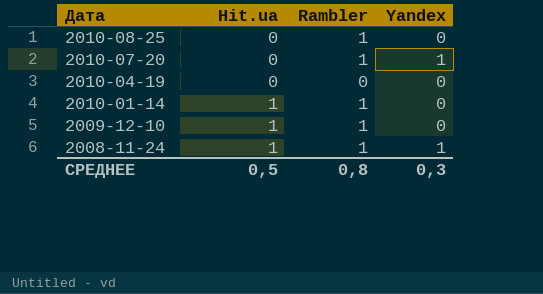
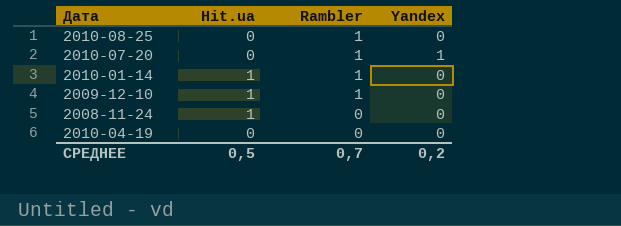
row order: Дата descending -> Rambler descending
2008-11-24 | Rambler: 1 -> 0
2008-11-24 | Yandex: 1 -> 0
СРЕДНЕЕ | Rambler: 0,8 -> 0,7
СРЕДНЕЕ | Yandex: 0,3 -> 0,2

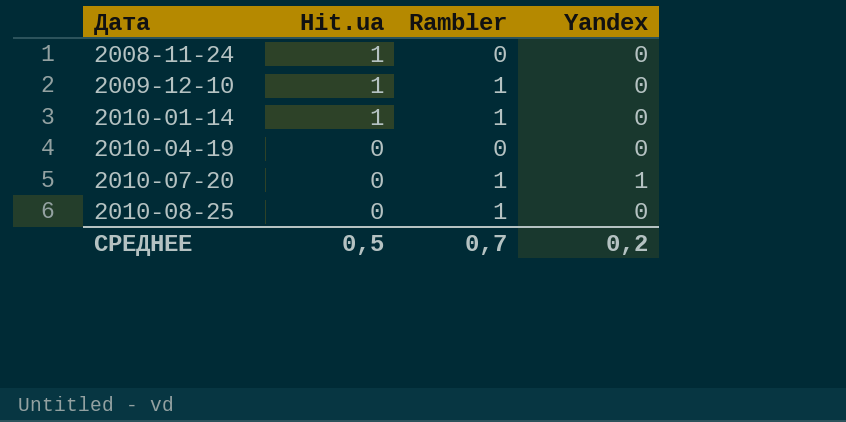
row order: Rambler descending -> Дата ascending

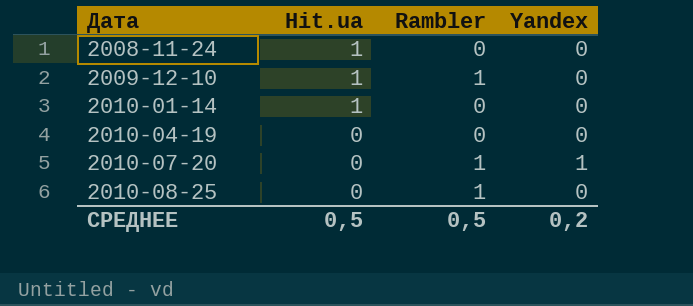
2010-01-14 | Rambler: 1 -> 0
СРЕДНЕЕ | Rambler: 0,7 -> 0,5

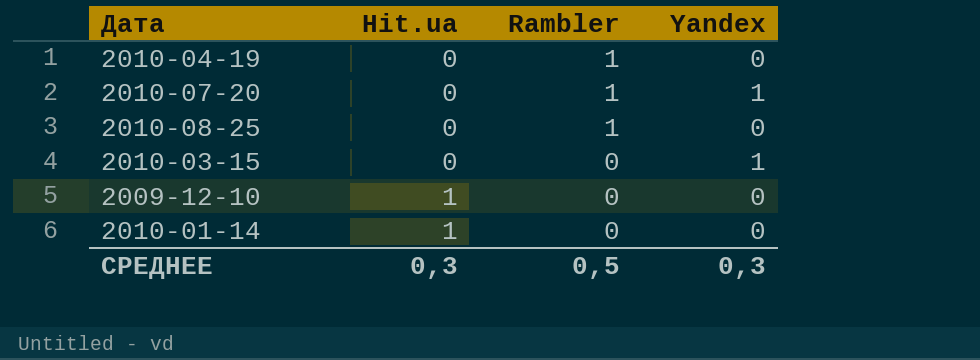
row order: Дата ascending -> Hit.ua ascending
row 2008-11-24: 1 | 0 | 0 -> none
2010-04-19 | Rambler: 0 -> 1
row 2010-03-15: none -> 0 | 0 | 1
2009-12-10 | Rambler: 1 -> 0
СРЕДНЕЕ | Hit.ua: 0,5 -> 0,3
СРЕДНЕЕ | Yandex: 0,2 -> 0,3

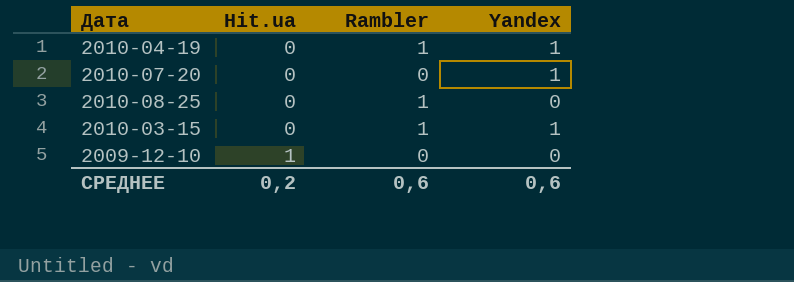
row 2010-01-14: 1 | 0 | 0 -> none
2010-04-19 | Yandex: 0 -> 1
2010-07-20 | Rambler: 1 -> 0
2010-03-15 | Rambler: 0 -> 1
СРЕДНЕЕ | Hit.ua: 0,3 -> 0,2
СРЕДНЕЕ | Rambler: 0,5 -> 0,6
СРЕДНЕЕ | Yandex: 0,3 -> 0,6

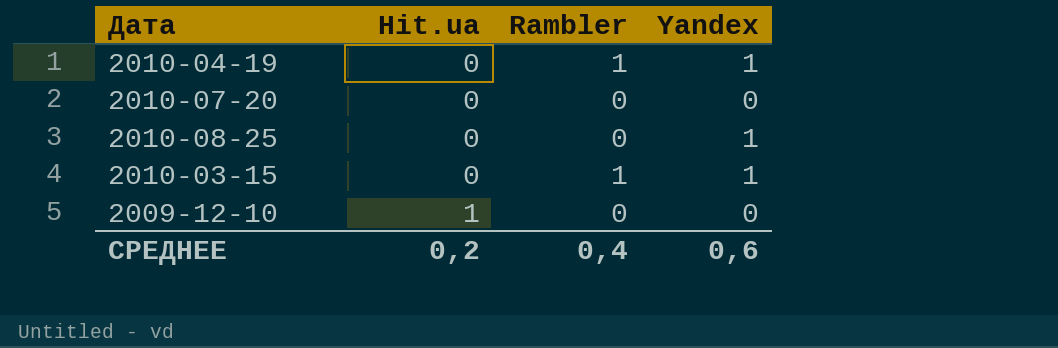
2010-07-20 | Yandex: 1 -> 0
2010-08-25 | Rambler: 1 -> 0
2010-08-25 | Yandex: 0 -> 1
СРЕДНЕЕ | Rambler: 0,6 -> 0,4

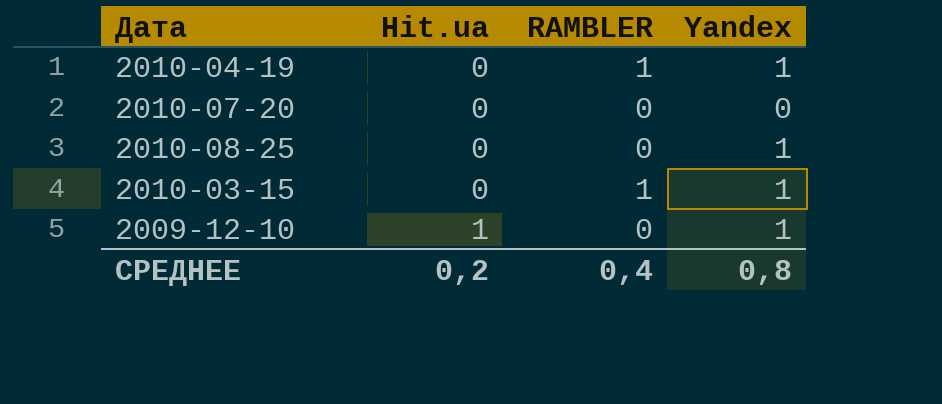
column name: Rambler -> RAMBLER
2009-12-10 | Yandex: 0 -> 1
СРЕДНЕЕ | Yandex: 0,6 -> 0,8

